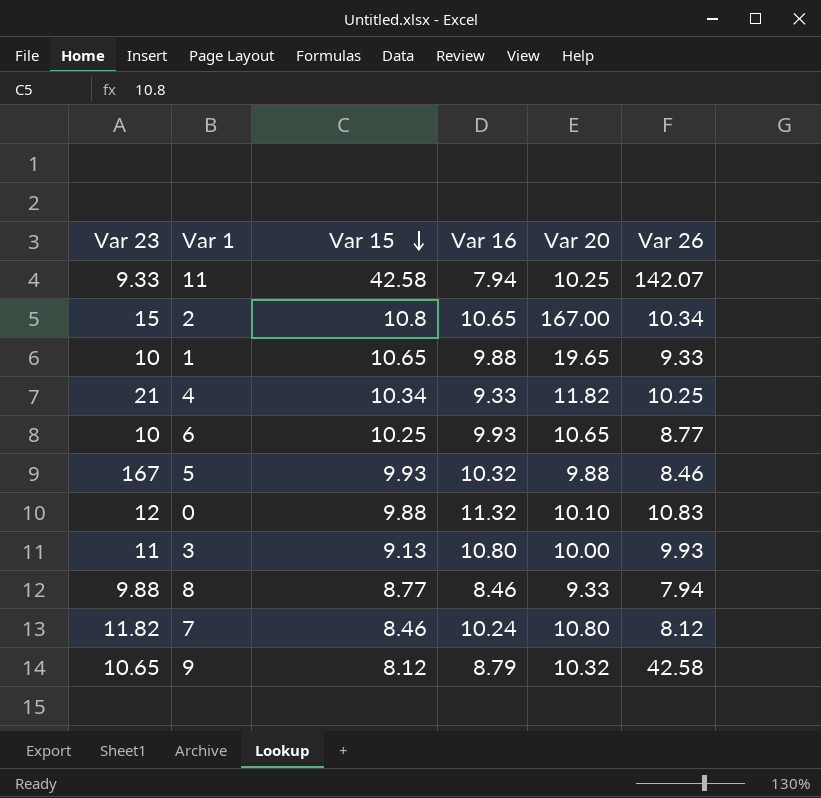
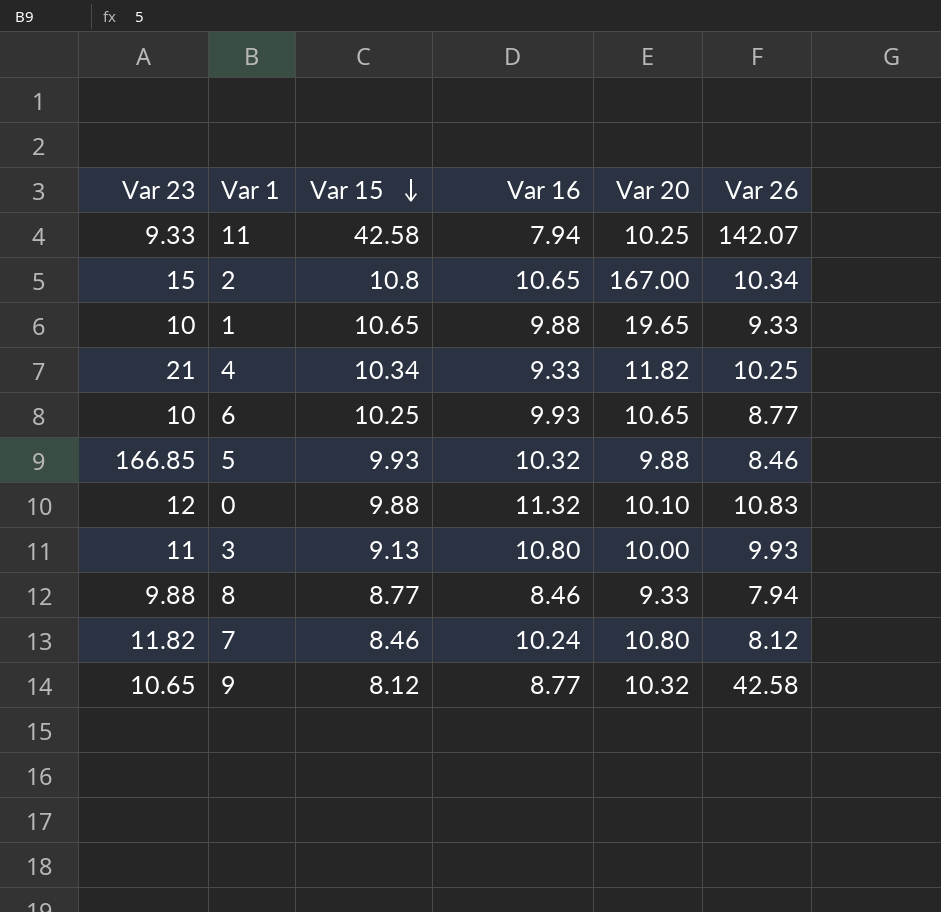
5 | Var 23: 167 -> 166.85
9 | Var 16: 8.79 -> 8.77

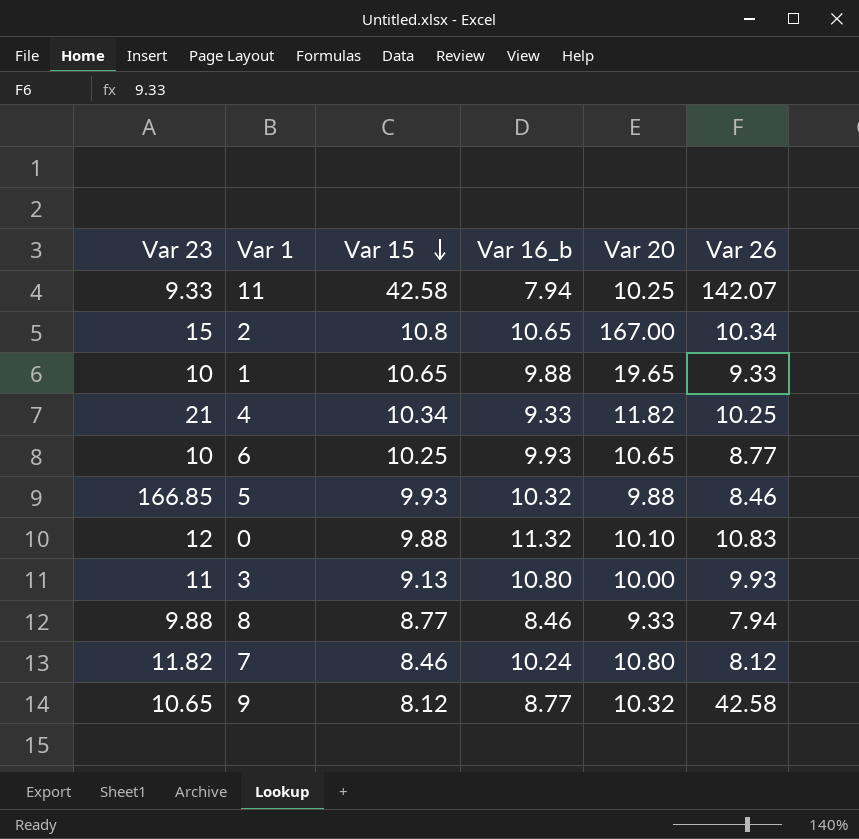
column name: Var 16 -> Var 16_b

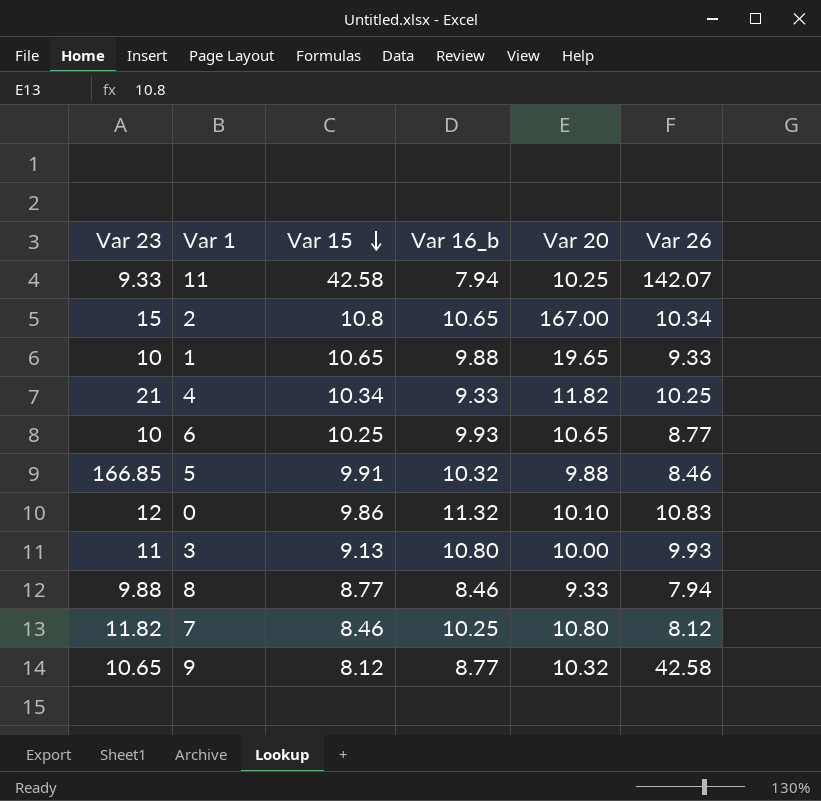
5 | Var 15: 9.93 -> 9.91
0 | Var 15: 9.88 -> 9.86
7 | Var 16_b: 10.24 -> 10.25

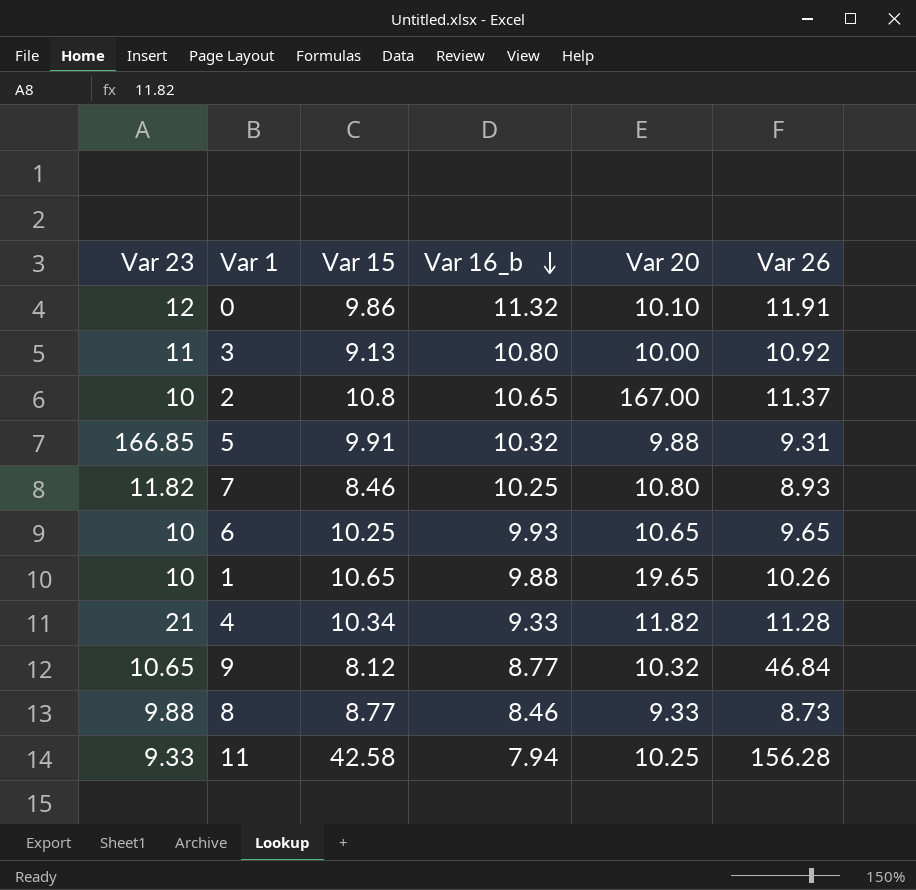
row order: Var 15 descending -> Var 16_b descending
0 | Var 26: 10.83 -> 11.91
3 | Var 26: 9.93 -> 10.92
2 | Var 23: 15 -> 10
2 | Var 26: 10.34 -> 11.37
5 | Var 26: 8.46 -> 9.31
7 | Var 26: 8.12 -> 8.93
6 | Var 26: 8.77 -> 9.65
1 | Var 26: 9.33 -> 10.26
4 | Var 26: 10.25 -> 11.28
9 | Var 26: 42.58 -> 46.84
8 | Var 26: 7.94 -> 8.73
11 | Var 26: 142.07 -> 156.28

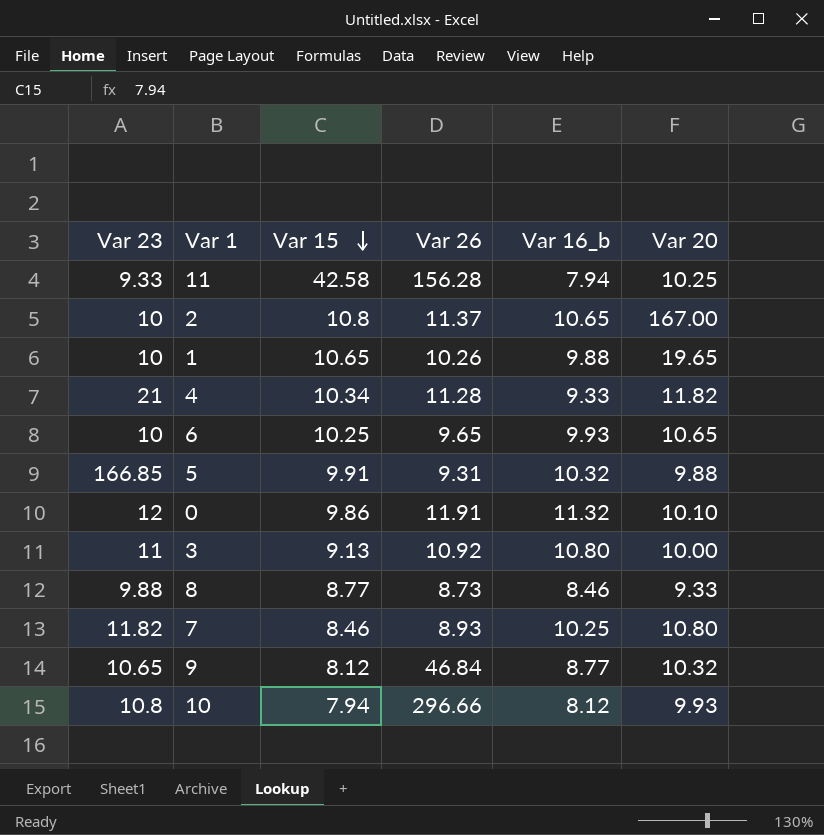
row order: Var 16_b descending -> Var 15 descending
column Var 26 | position: 6 -> 4
row 10: none -> 10.8 | 7.94 | 296.66 | 8.12 | 9.93

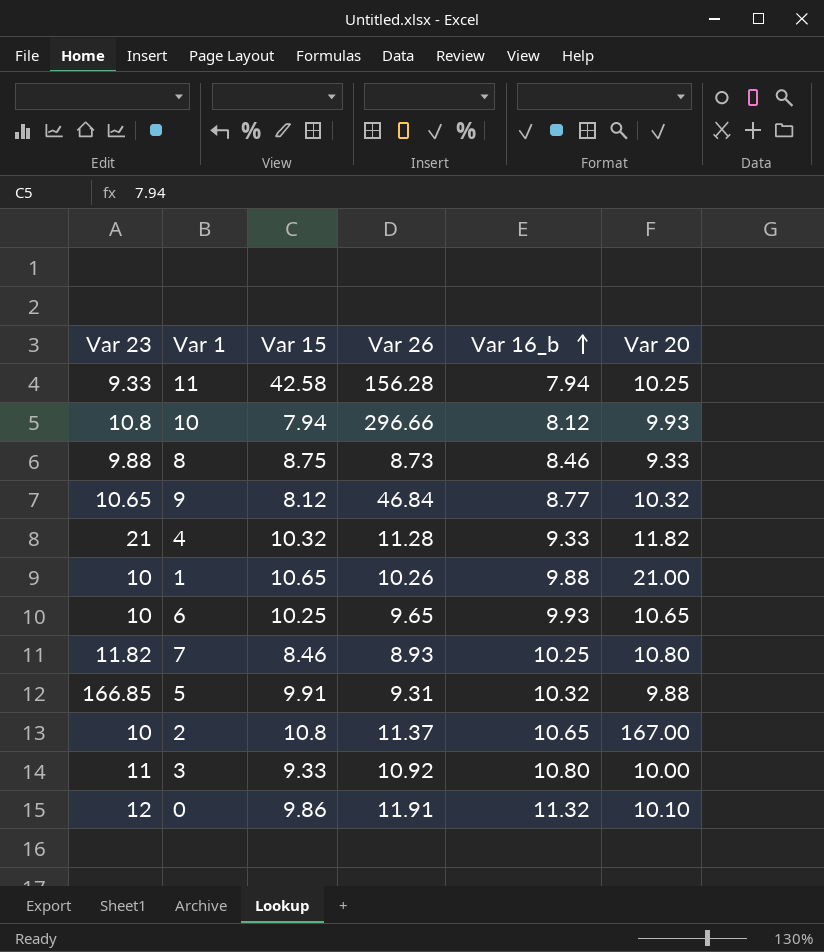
row order: Var 15 descending -> Var 16_b ascending
8 | Var 15: 8.77 -> 8.75
4 | Var 15: 10.34 -> 10.32
1 | Var 20: 19.65 -> 21.00
3 | Var 15: 9.13 -> 9.33

